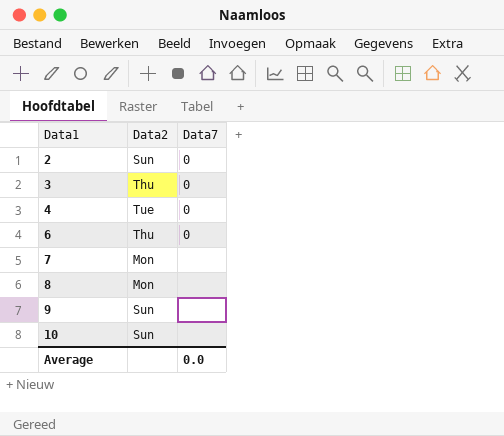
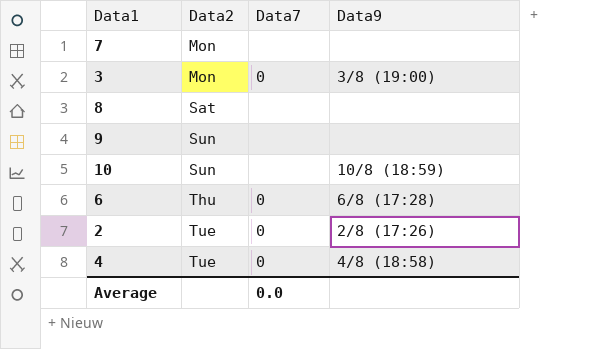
row order: Data1 ascending -> Data2 ascending
column Data9 | position: none -> 4
3 | Data2: Thu -> Mon
8 | Data2: Mon -> Sat
2 | Data2: Sun -> Tue

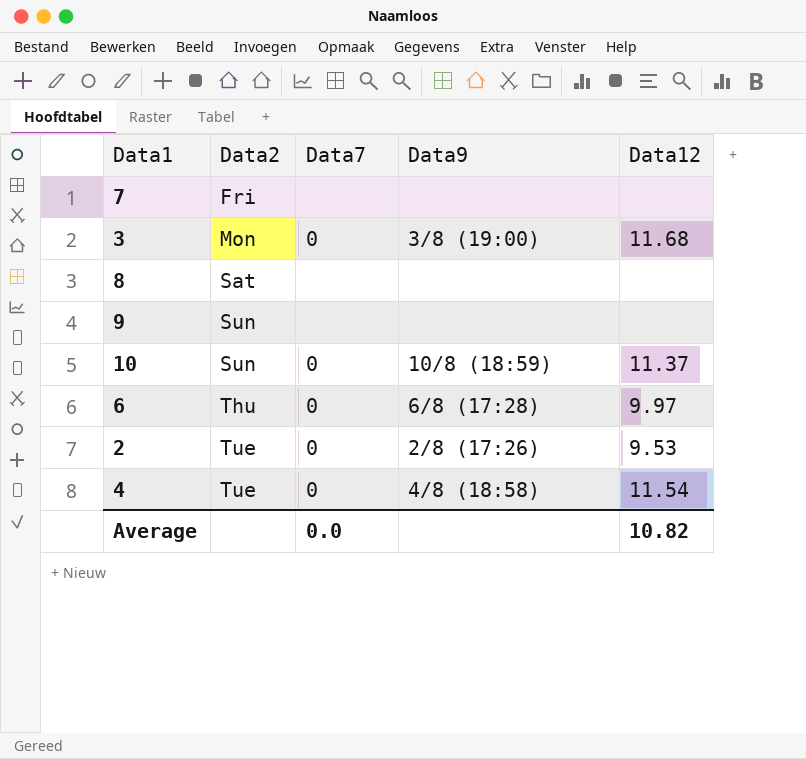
column Data12 | position: none -> 5
7 | Data2: Mon -> Fri
10 | Data7: none -> 0

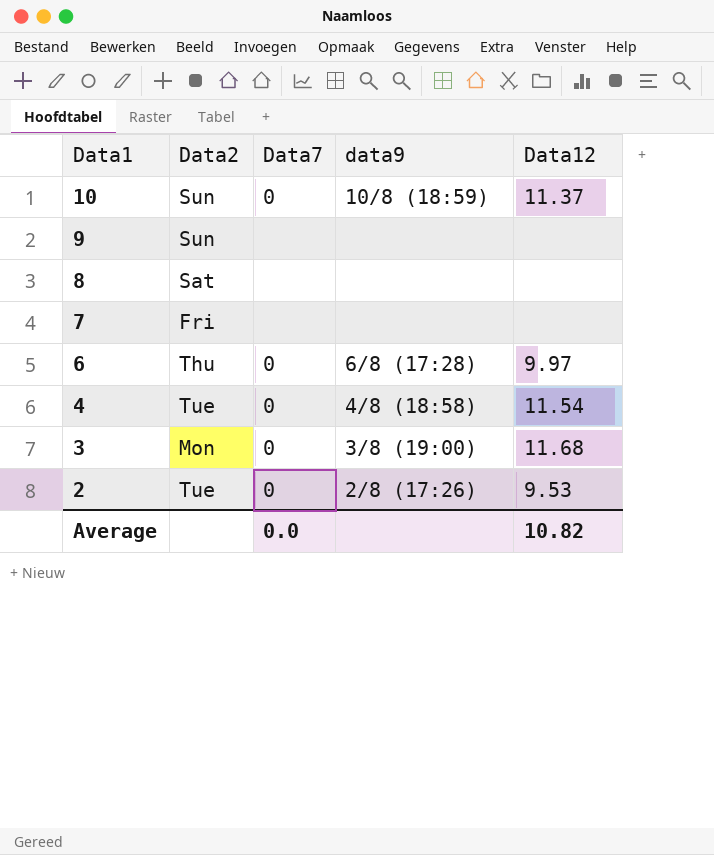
row order: Data2 ascending -> Data1 descending
column name: Data9 -> data9

